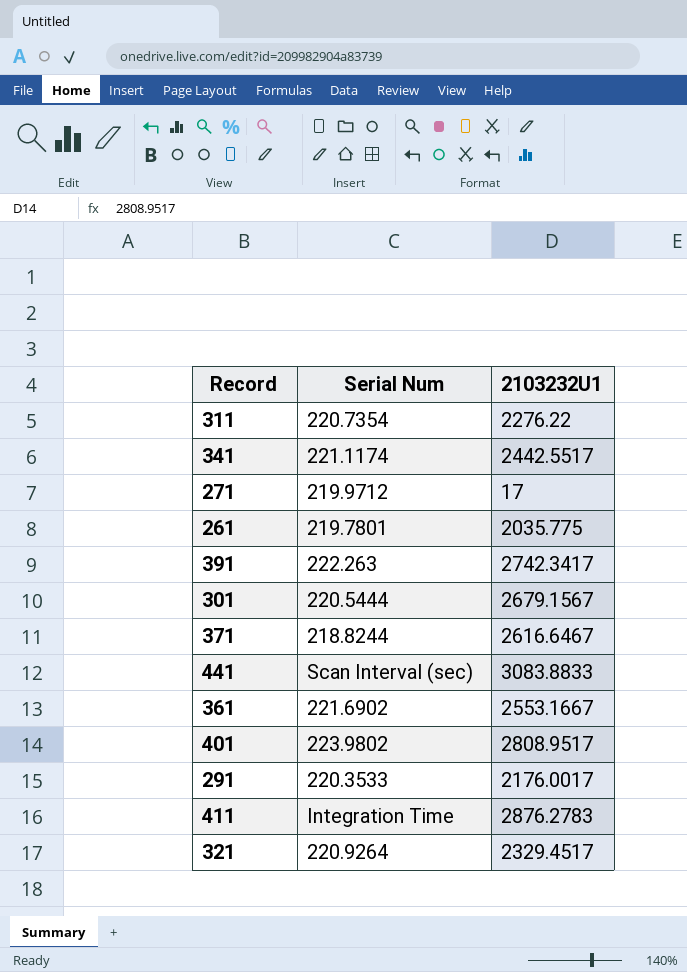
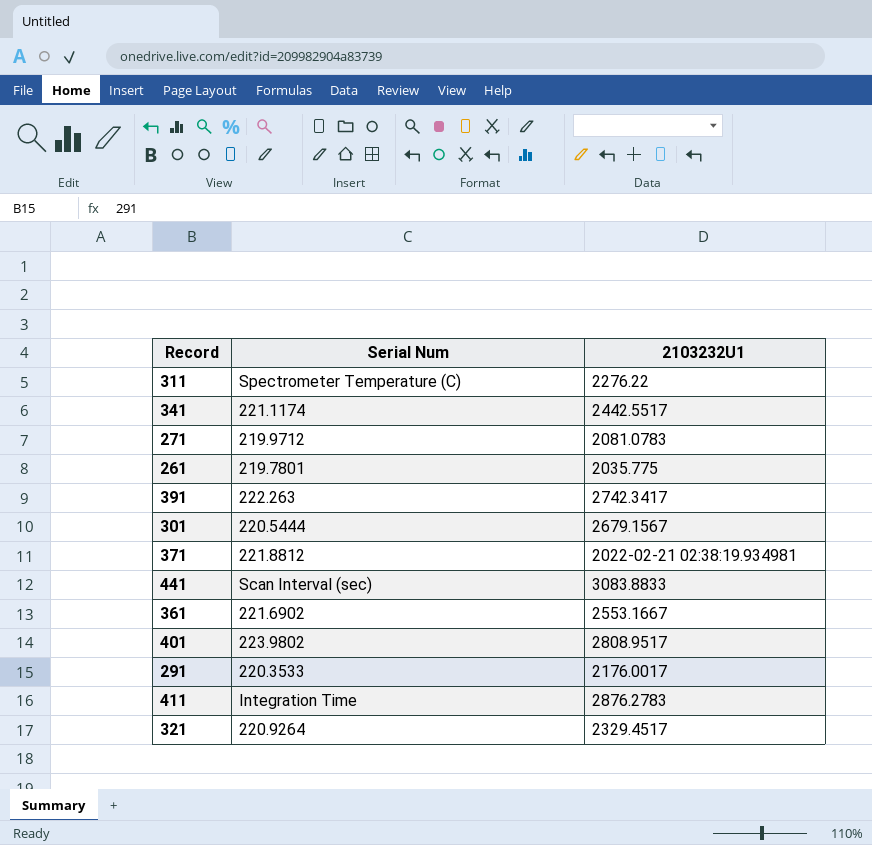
311 | Serial Num: 220.7354 -> Spectrometer Temperature (C)
271 | 2103232U1: 17 -> 2081.0783
371 | Serial Num: 218.8244 -> 221.8812
371 | 2103232U1: 2616.6467 -> 2022-02-21 02:38:19.934981

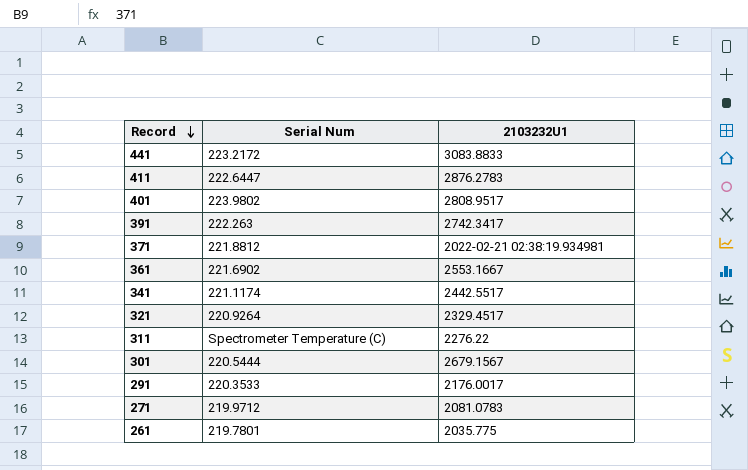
row order: none -> Record descending
441 | Serial Num: Scan Interval (sec) -> 223.2172
411 | Serial Num: Integration Time -> 222.6447

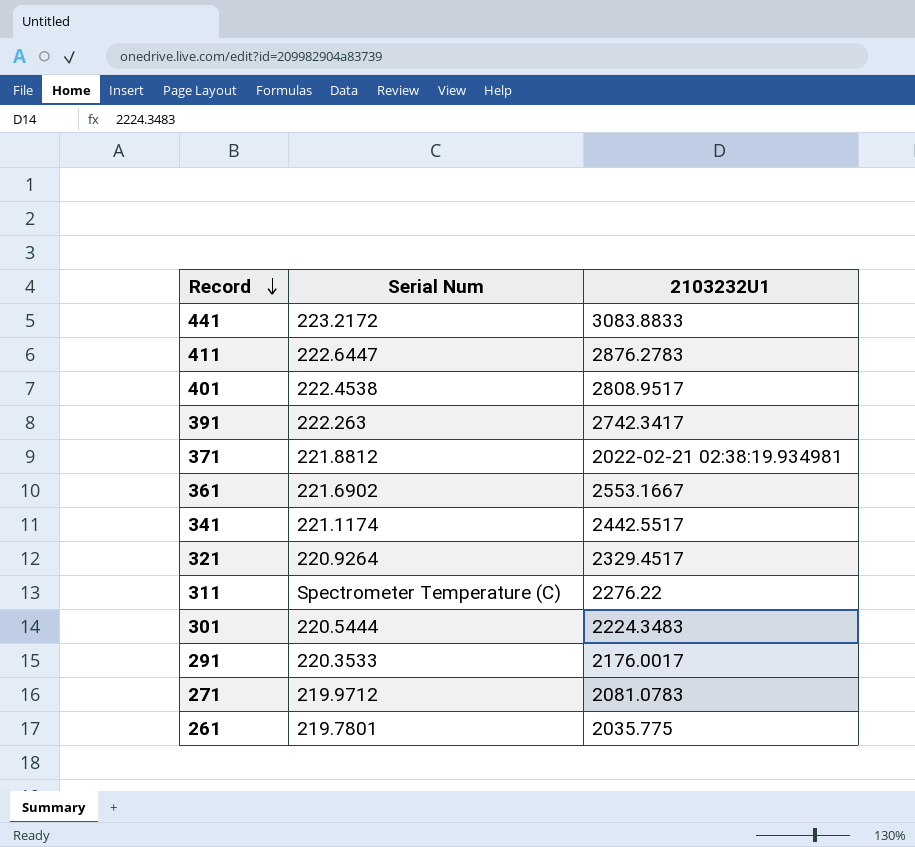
401 | Serial Num: 223.9802 -> 222.4538
301 | 2103232U1: 2679.1567 -> 2224.3483

